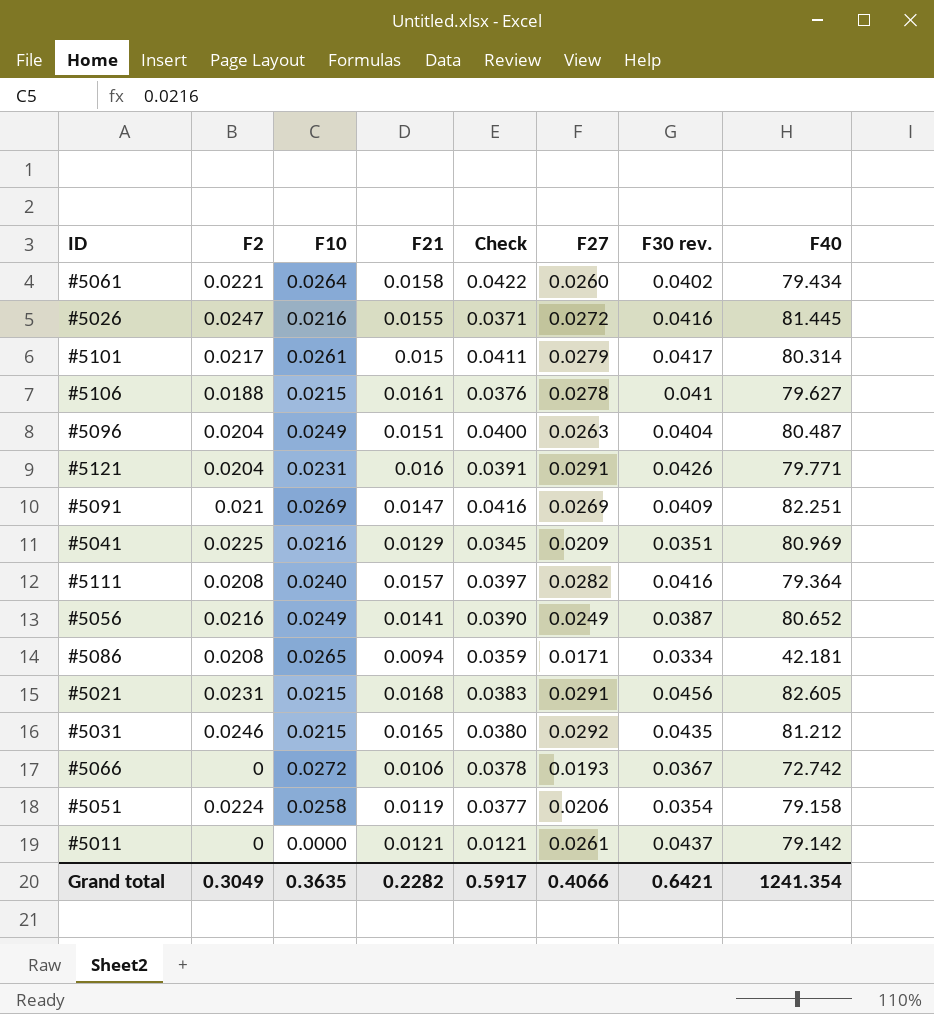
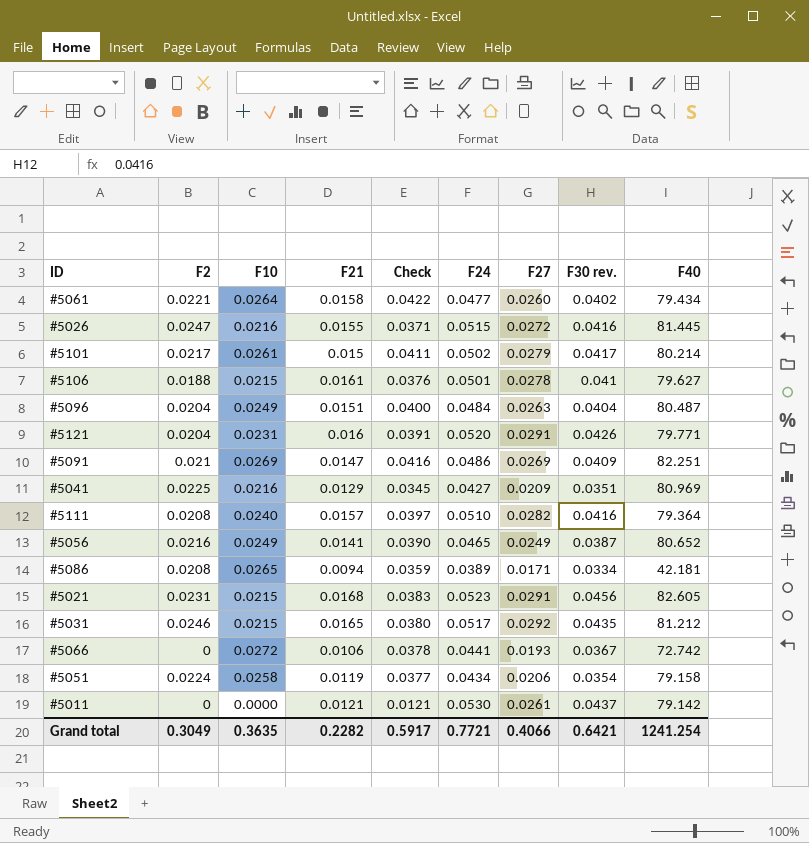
column F24 | position: none -> 6
#5101 | F40: 80.314 -> 80.214
Grand total | F40: 1241.354 -> 1241.254

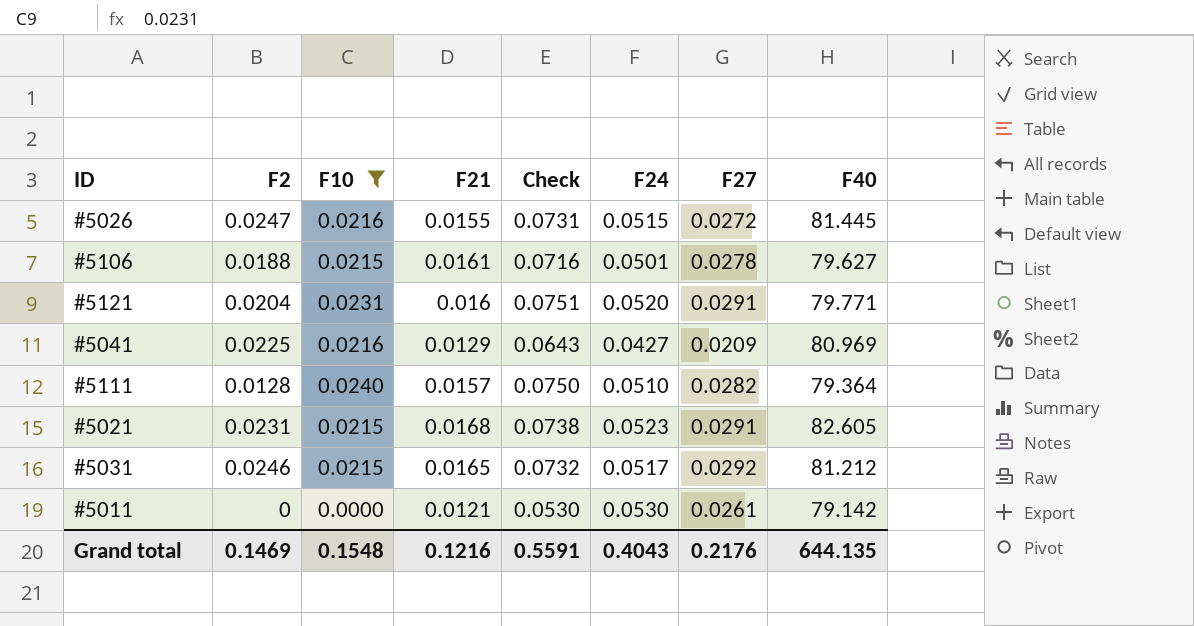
filter: none -> F10 <= 0.0240
column F30 rev. | position: 8 -> none
column Check | formula: [F10] + [F21] -> [F10] + [F24]
#5111 | F2: 0.0208 -> 0.0128
Grand total | F2: 0.3049 -> 0.1469
Grand total | F10: 0.3635 -> 0.1548
Grand total | F21: 0.2282 -> 0.1216
Grand total | Check: 0.5917 -> 0.5591
Grand total | F24: 0.7721 -> 0.4043
Grand total | F27: 0.4066 -> 0.2176
Grand total | F40: 1241.254 -> 644.135

